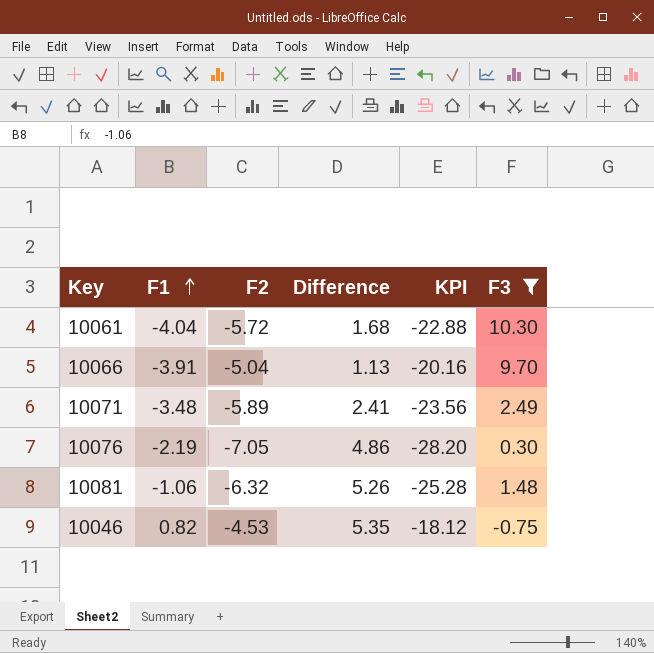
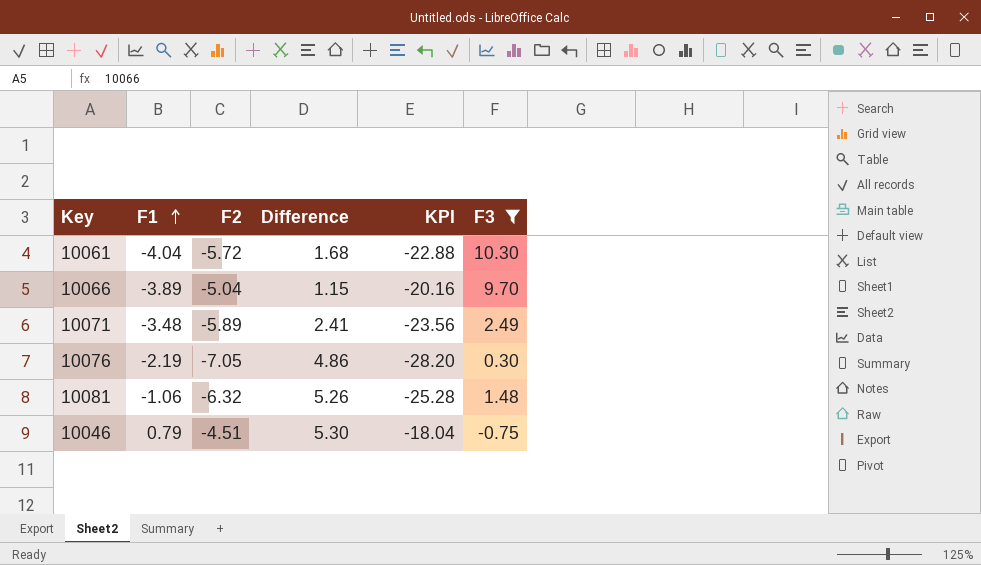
10066 | F1: -3.91 -> -3.89
10066 | Difference: 1.13 -> 1.15
10046 | F1: 0.82 -> 0.79
10046 | F2: -4.53 -> -4.51
10046 | Difference: 5.35 -> 5.30
10046 | KPI: -18.12 -> -18.04

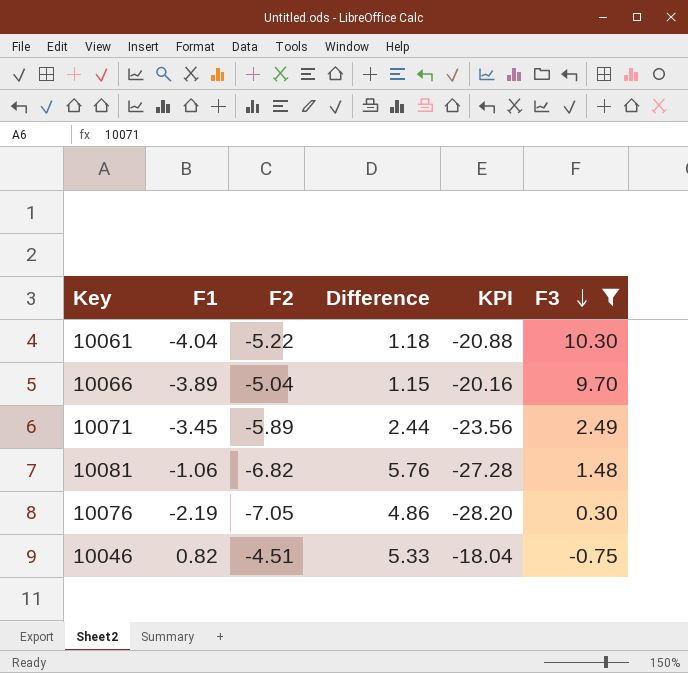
row order: F1 ascending -> F3 descending
10061 | F2: -5.72 -> -5.22
10061 | Difference: 1.68 -> 1.18
10061 | KPI: -22.88 -> -20.88
10071 | F1: -3.48 -> -3.45
10071 | Difference: 2.41 -> 2.44
10081 | F2: -6.32 -> -6.82
10081 | Difference: 5.26 -> 5.76
10081 | KPI: -25.28 -> -27.28
10046 | F1: 0.79 -> 0.82
10046 | Difference: 5.30 -> 5.33

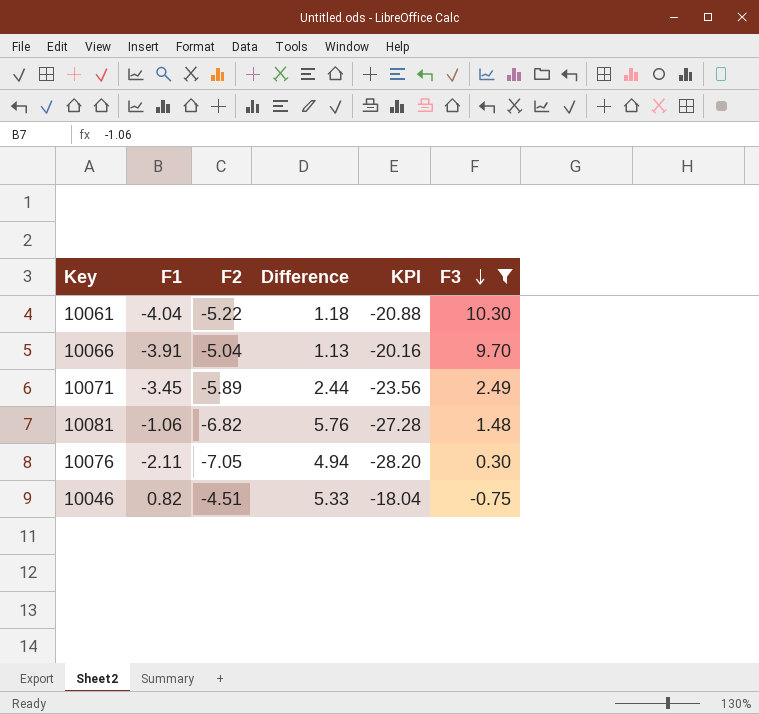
10066 | F1: -3.89 -> -3.91
10066 | Difference: 1.15 -> 1.13
10076 | F1: -2.19 -> -2.11
10076 | Difference: 4.86 -> 4.94

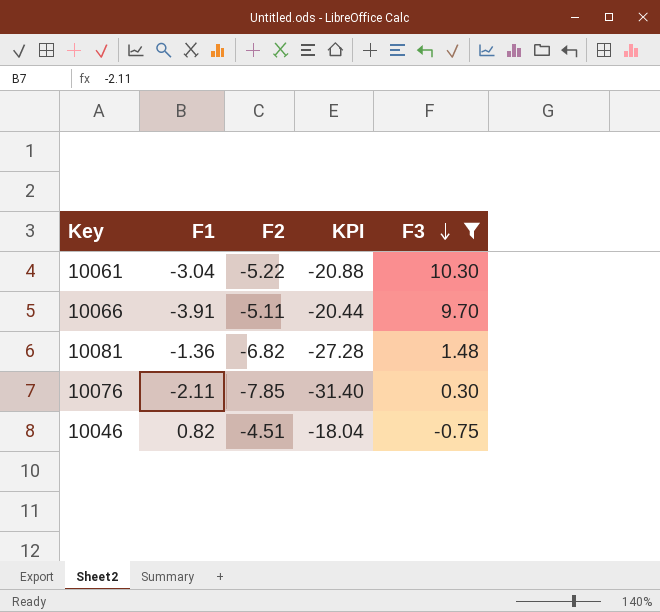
column Difference | formula: [F1] - [F2] -> none
row 10071: -3.45 | -5.89 | 2.44 | -23.56 | 2.49 -> none
10061 | F1: -4.04 -> -3.04
10066 | F2: -5.04 -> -5.11
10066 | KPI: -20.16 -> -20.44
10081 | F1: -1.06 -> -1.36
10076 | F2: -7.05 -> -7.85
10076 | KPI: -28.20 -> -31.40

